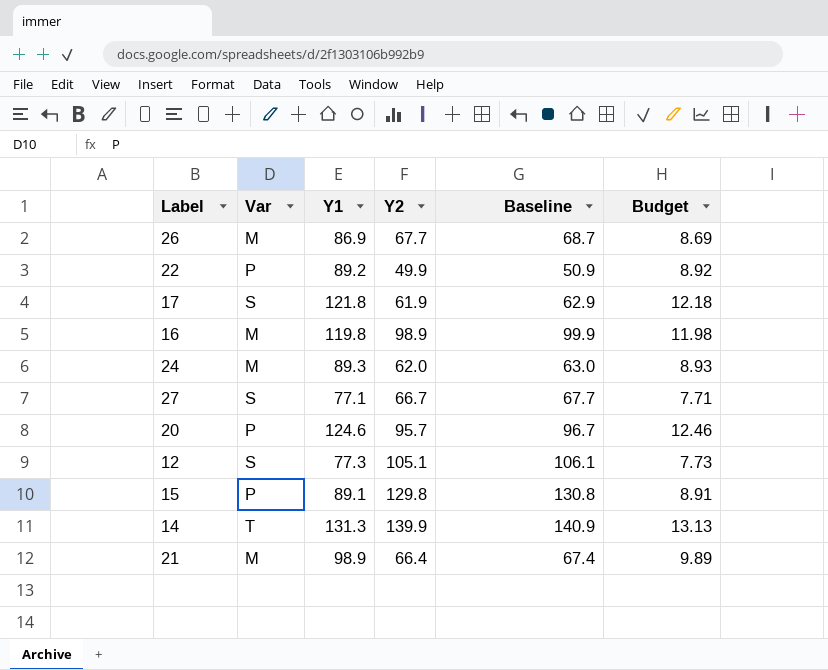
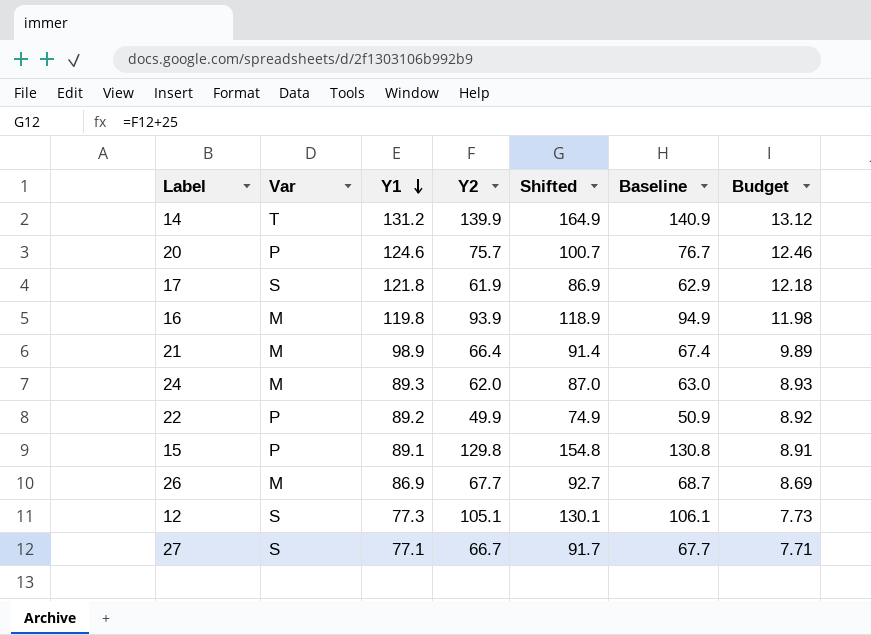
row order: none -> Y1 descending
column Shifted | formula: none -> [Y2] + 25
14 | Y1: 131.3 -> 131.2
14 | Budget: 13.13 -> 13.12
20 | Y2: 95.7 -> 75.7
20 | Baseline: 96.7 -> 76.7
16 | Y2: 98.9 -> 93.9
16 | Baseline: 99.9 -> 94.9

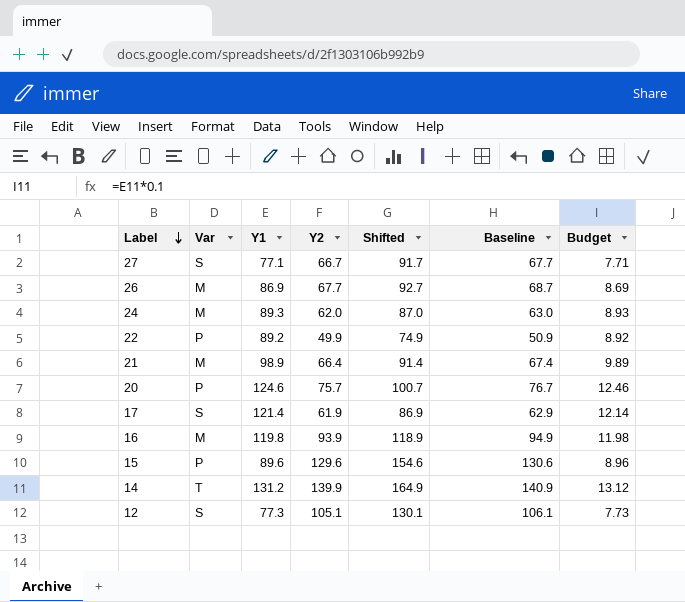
row order: Y1 descending -> Label descending
17 | Y1: 121.8 -> 121.4
17 | Budget: 12.18 -> 12.14
15 | Y1: 89.1 -> 89.6
15 | Y2: 129.8 -> 129.6
15 | Shifted: 154.8 -> 154.6
15 | Baseline: 130.8 -> 130.6
15 | Budget: 8.91 -> 8.96

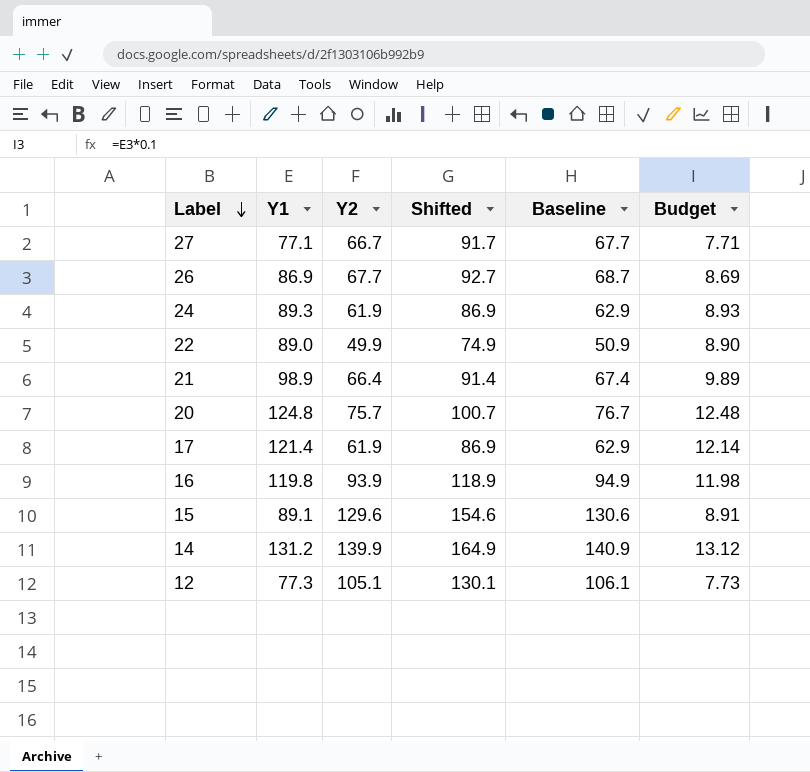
column Var | position: 2 -> none
24 | Y2: 62.0 -> 61.9
24 | Shifted: 87.0 -> 86.9
24 | Baseline: 63.0 -> 62.9
22 | Y1: 89.2 -> 89.0
22 | Budget: 8.92 -> 8.90
20 | Y1: 124.6 -> 124.8
20 | Budget: 12.46 -> 12.48
15 | Y1: 89.6 -> 89.1
15 | Budget: 8.96 -> 8.91

